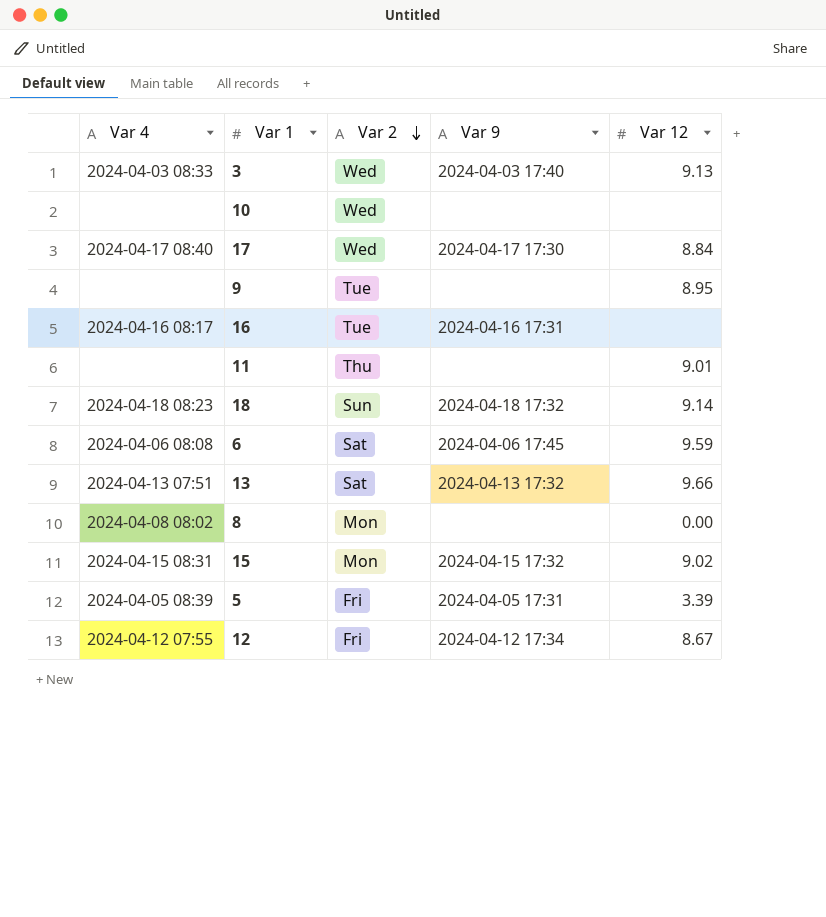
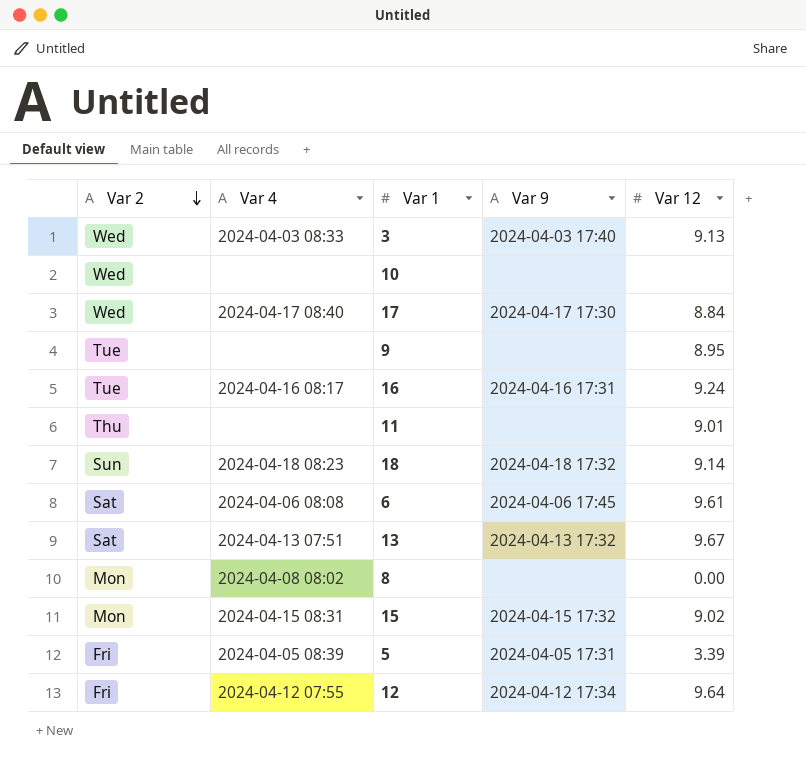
column Var 2 | position: 3 -> 1
16 | Var 12: none -> 9.24
6 | Var 12: 9.59 -> 9.61
13 | Var 12: 9.66 -> 9.67
12 | Var 12: 8.67 -> 9.64

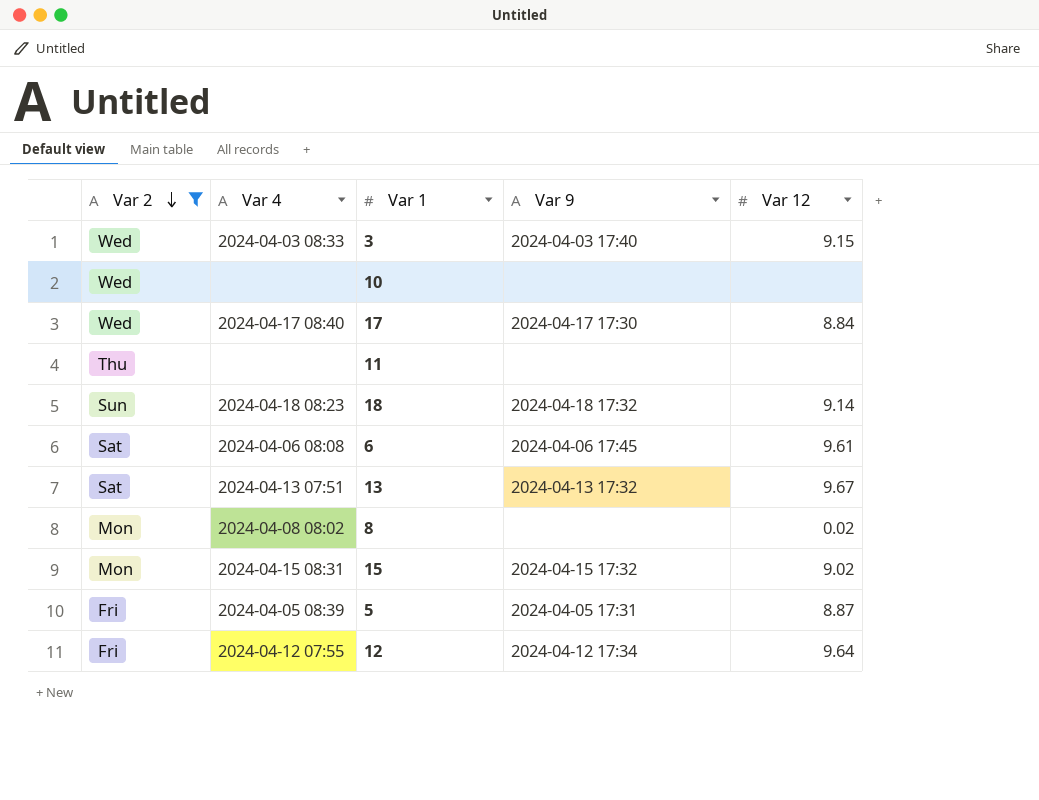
filter: none -> Var 2 != Tue
3 | Var 12: 9.13 -> 9.15
11 | Var 12: 9.01 -> none
8 | Var 12: 0.00 -> 0.02
5 | Var 12: 3.39 -> 8.87

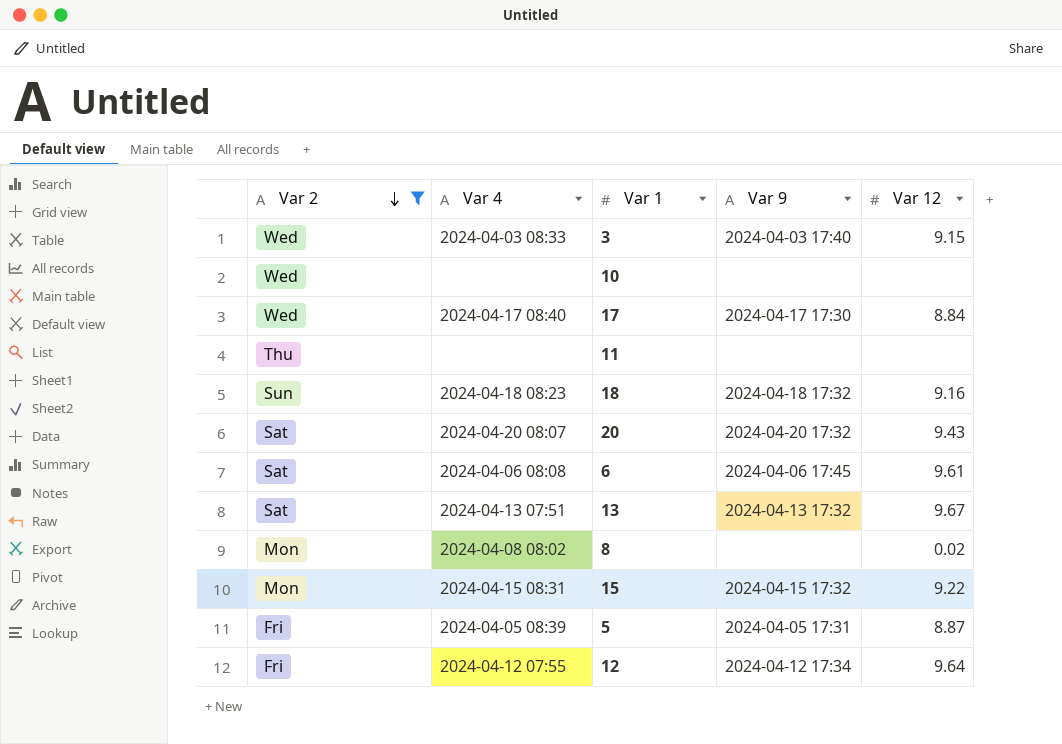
18 | Var 12: 9.14 -> 9.16
row 20: none -> Sat | 2024-04-20 08:07 | 2024-04-20 17:32 | 9.43
15 | Var 12: 9.02 -> 9.22

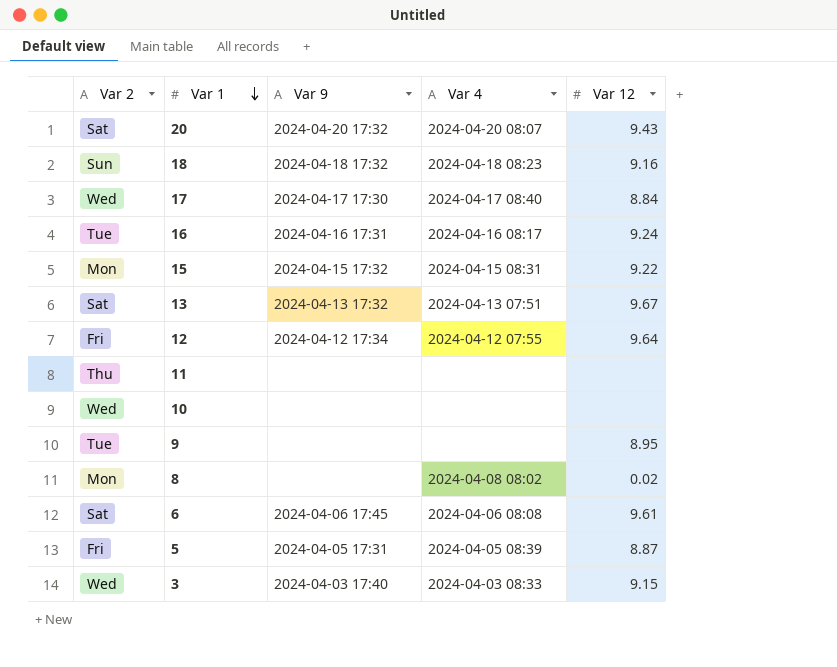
filter: Var 2 != Tue -> none
row order: Var 2 descending -> Var 1 descending
column Var 4 | position: 2 -> 4

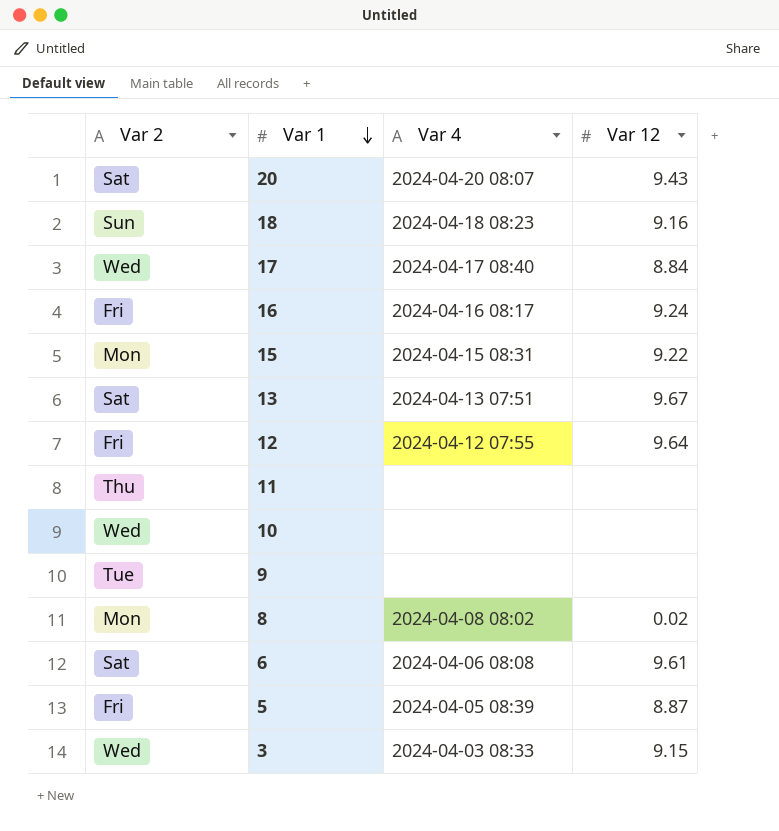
column Var 9 | position: 3 -> none
16 | Var 2: Tue -> Fri
9 | Var 12: 8.95 -> none

